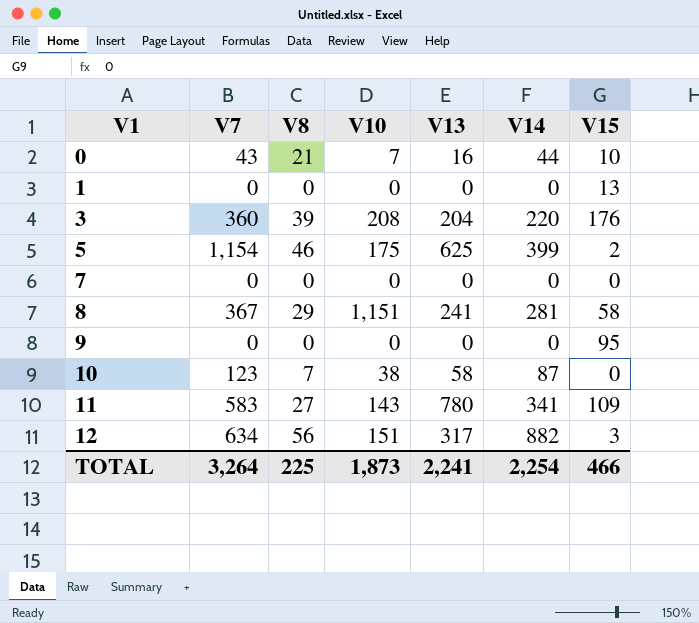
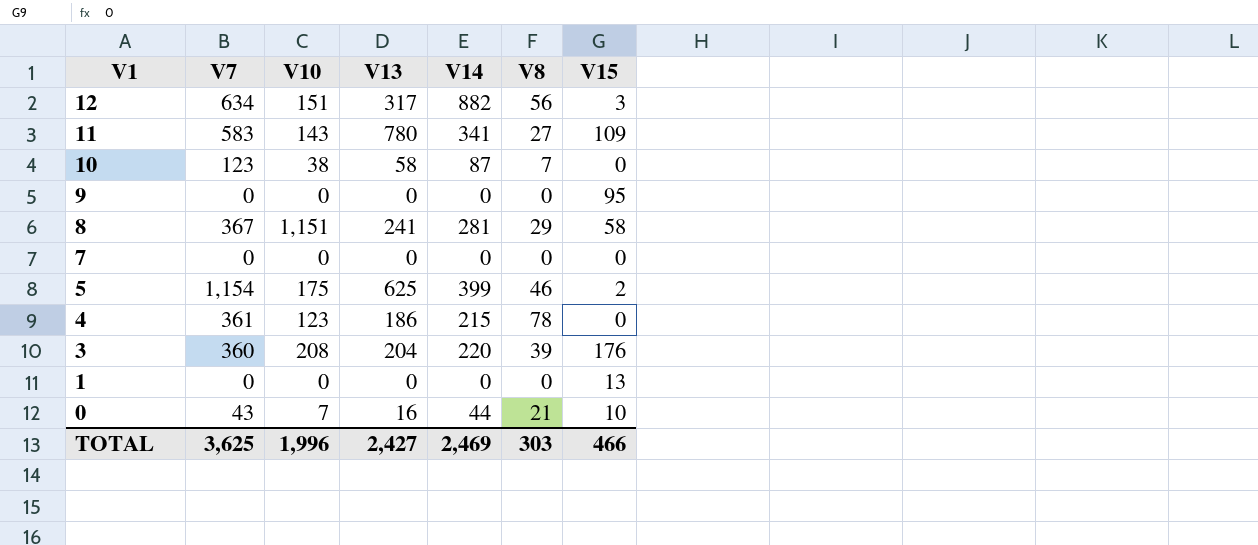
row order: V1 ascending -> V1 descending
column V8 | position: 3 -> 6
row 4: none -> 361 | 123 | 186 | 215 | 78 | 0
TOTAL | V7: 3,264 -> 3,625
TOTAL | V10: 1,873 -> 1,996
TOTAL | V13: 2,241 -> 2,427
TOTAL | V14: 2,254 -> 2,469
TOTAL | V8: 225 -> 303

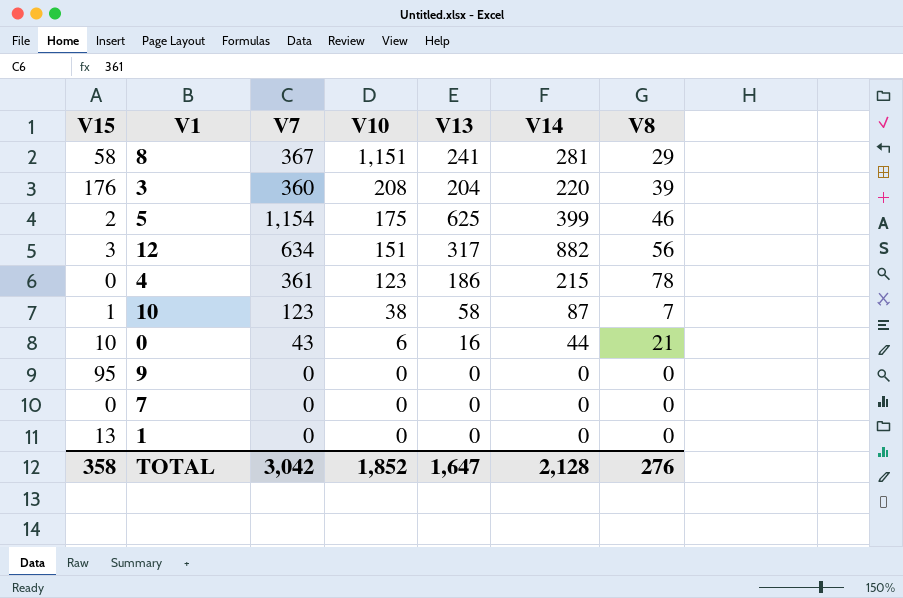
row order: V1 descending -> V10 descending
column V15 | position: 7 -> 1
row 11: 583 | 143 | 780 | 341 | 27 | 109 -> none
10 | V15: 0 -> 1
0 | V10: 7 -> 6
TOTAL | V15: 466 -> 358
TOTAL | V7: 3,625 -> 3,042
TOTAL | V10: 1,996 -> 1,852
TOTAL | V13: 2,427 -> 1,647
TOTAL | V14: 2,469 -> 2,128
TOTAL | V8: 303 -> 276

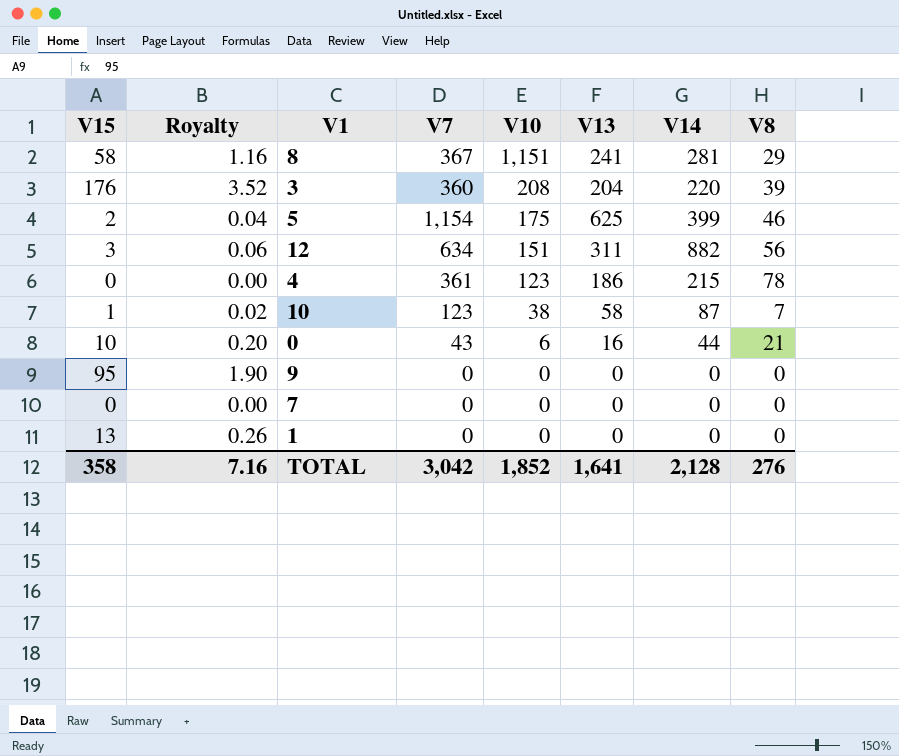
column Royalty | formula: none -> [V15] * 0.02
12 | V13: 317 -> 311
TOTAL | V13: 1,647 -> 1,641

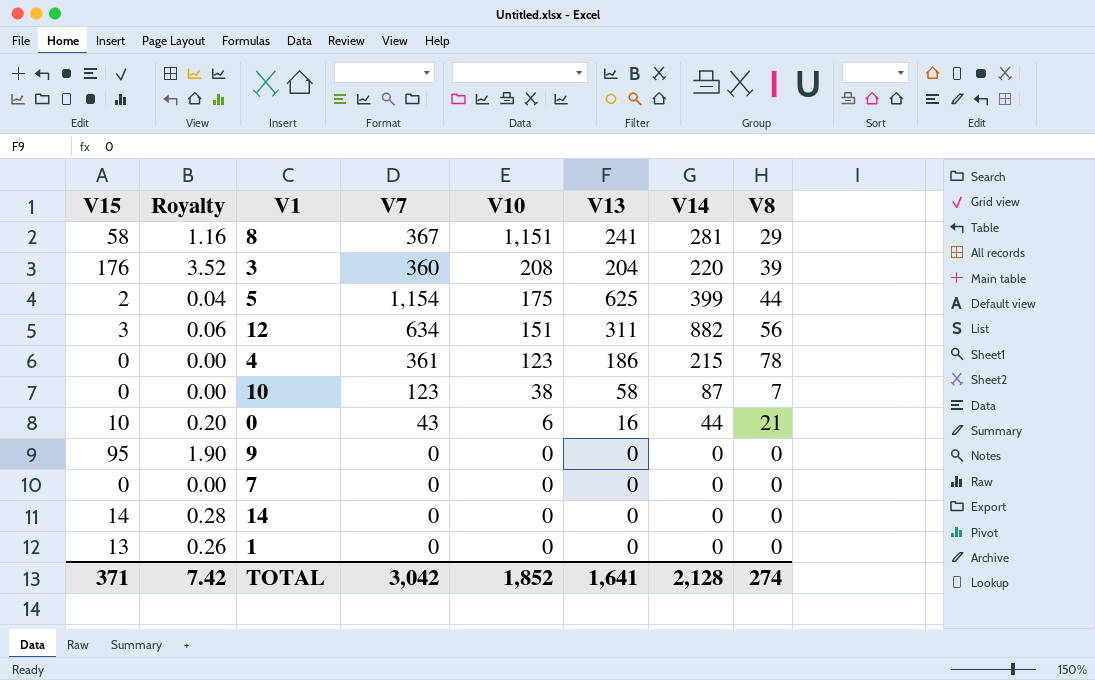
5 | V8: 46 -> 44
10 | V15: 1 -> 0
10 | Royalty: 0.02 -> 0.00
row 14: none -> 14 | 0.28 | 0 | 0 | 0 | 0 | 0
TOTAL | V15: 358 -> 371
TOTAL | Royalty: 7.16 -> 7.42
TOTAL | V8: 276 -> 274

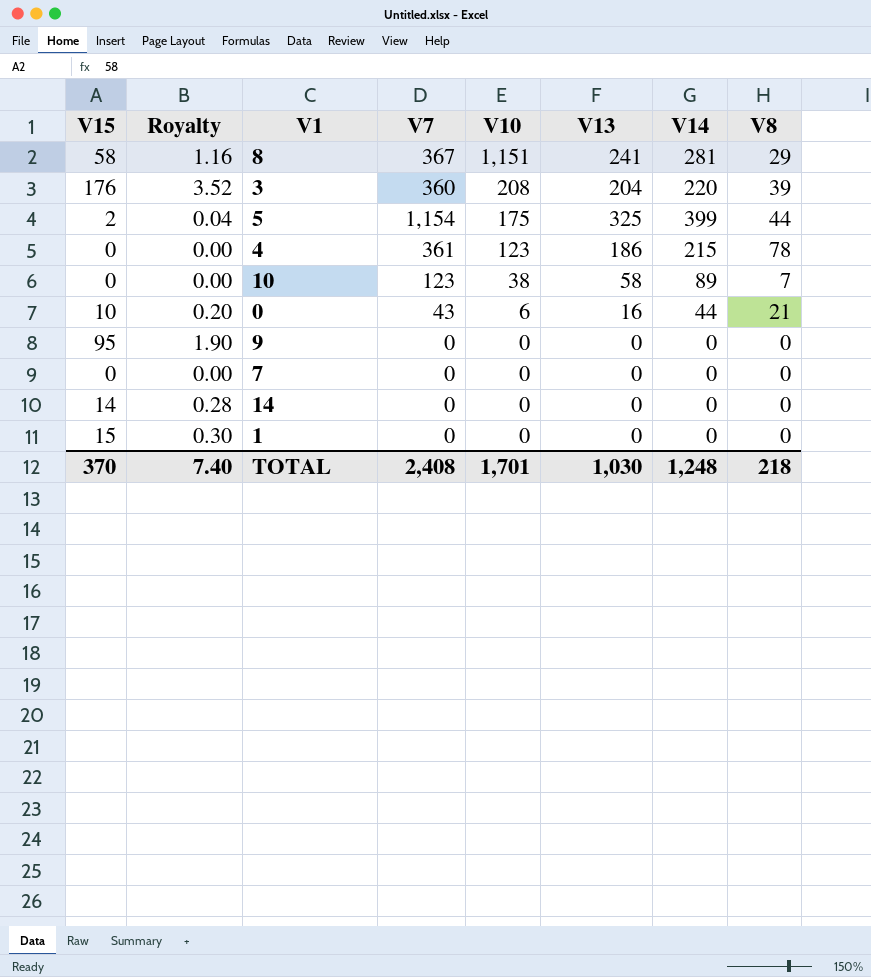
row 12: 3 | 0.06 | 634 | 151 | 311 | 882 | 56 -> none
5 | V13: 625 -> 325
10 | V14: 87 -> 89
1 | V15: 13 -> 15
1 | Royalty: 0.26 -> 0.30
TOTAL | V15: 371 -> 370
TOTAL | Royalty: 7.42 -> 7.40
TOTAL | V7: 3,042 -> 2,408
TOTAL | V10: 1,852 -> 1,701
TOTAL | V13: 1,641 -> 1,030
TOTAL | V14: 2,128 -> 1,248
TOTAL | V8: 274 -> 218

